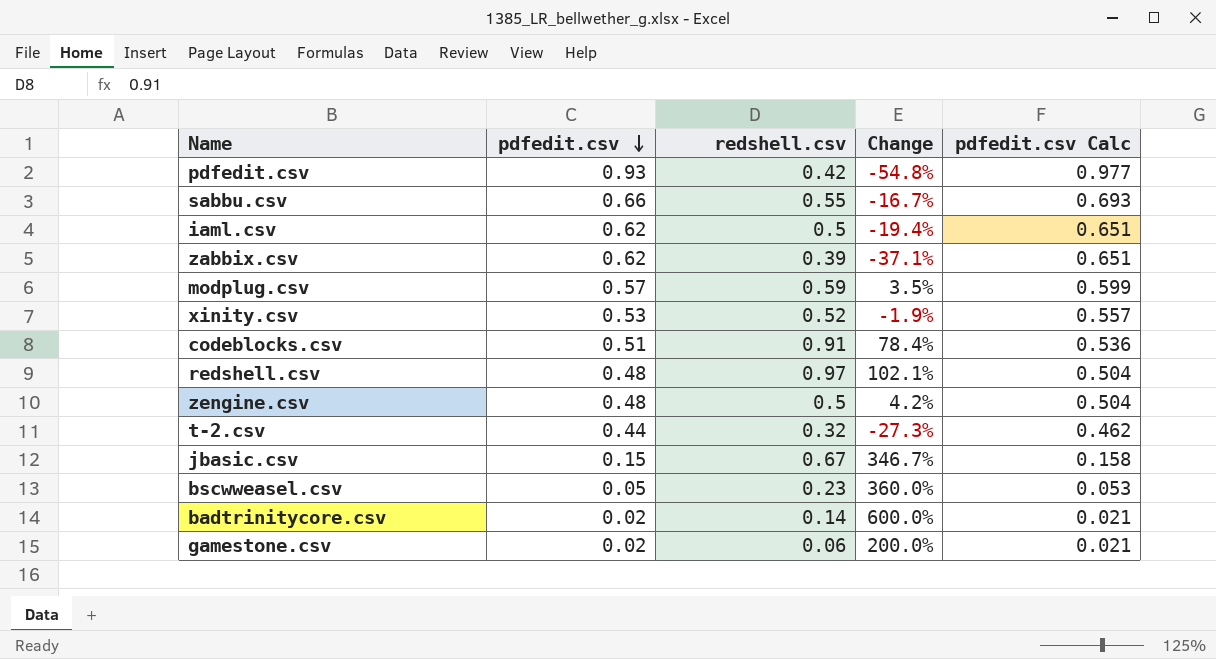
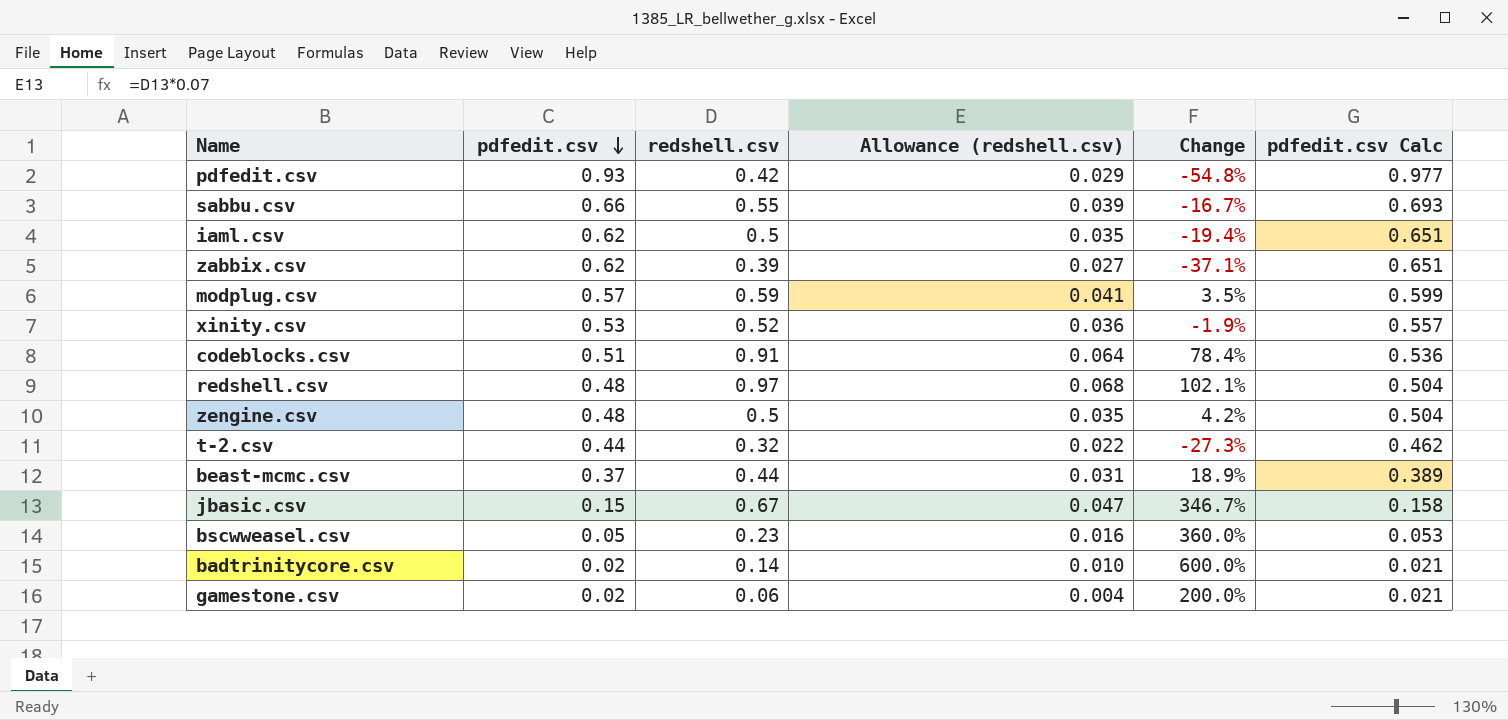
column Allowance (redshell.csv) | formula: none -> [redshell.csv] * 0.07
row beast-mcmc.csv: none -> 0.37 | 0.44 | 0.031 | 18.9% | 0.389

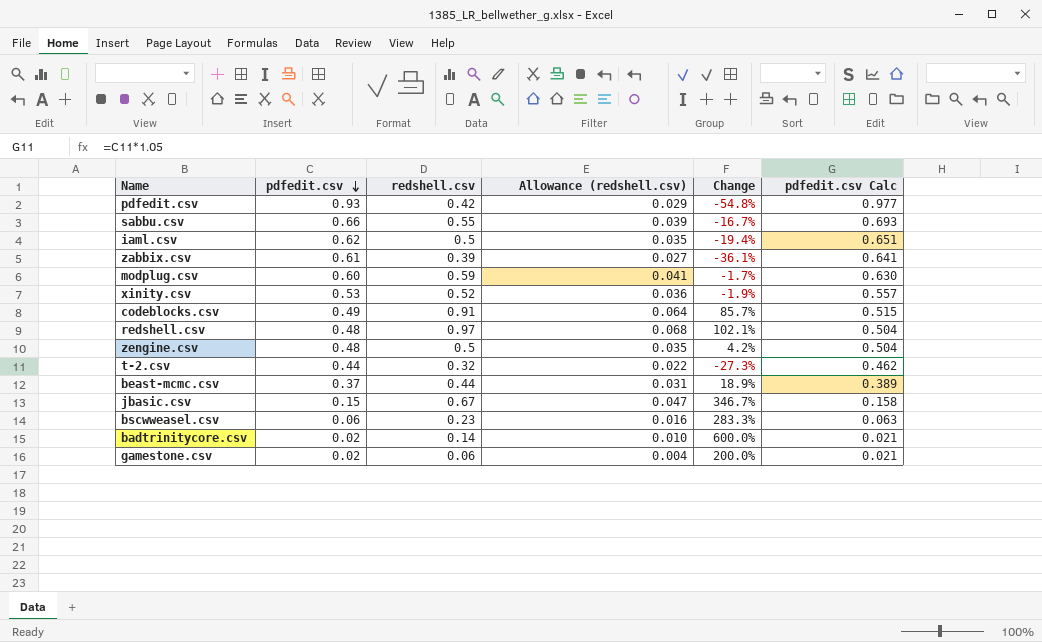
zabbix.csv | pdfedit.csv: 0.62 -> 0.61
zabbix.csv | Change: -37.1% -> -36.1%
zabbix.csv | pdfedit.csv Calc: 0.651 -> 0.641
modplug.csv | pdfedit.csv: 0.57 -> 0.60
modplug.csv | Change: 3.5% -> -1.7%
modplug.csv | pdfedit.csv Calc: 0.599 -> 0.630
codeblocks.csv | pdfedit.csv: 0.51 -> 0.49
codeblocks.csv | Change: 78.4% -> 85.7%
codeblocks.csv | pdfedit.csv Calc: 0.536 -> 0.515
bscwweasel.csv | pdfedit.csv: 0.05 -> 0.06
bscwweasel.csv | Change: 360.0% -> 283.3%
bscwweasel.csv | pdfedit.csv Calc: 0.053 -> 0.063

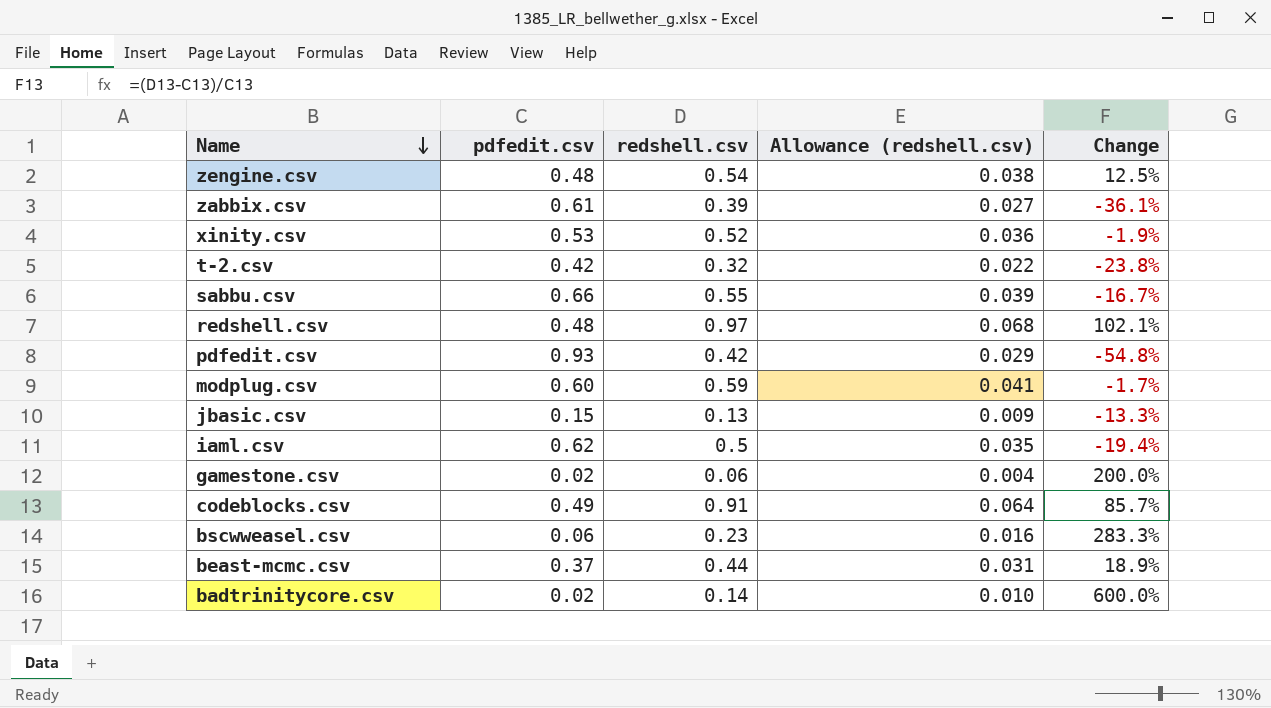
row order: pdfedit.csv descending -> Name descending
column pdfedit.csv Calc | formula: [pdfedit.csv] * 1.05 -> none
zengine.csv | redshell.csv: 0.5 -> 0.54
zengine.csv | Allowance (redshell.csv): 0.035 -> 0.038
zengine.csv | Change: 4.2% -> 12.5%
t-2.csv | pdfedit.csv: 0.44 -> 0.42
t-2.csv | Change: -27.3% -> -23.8%
jbasic.csv | redshell.csv: 0.67 -> 0.13
jbasic.csv | Allowance (redshell.csv): 0.047 -> 0.009
jbasic.csv | Change: 346.7% -> -13.3%

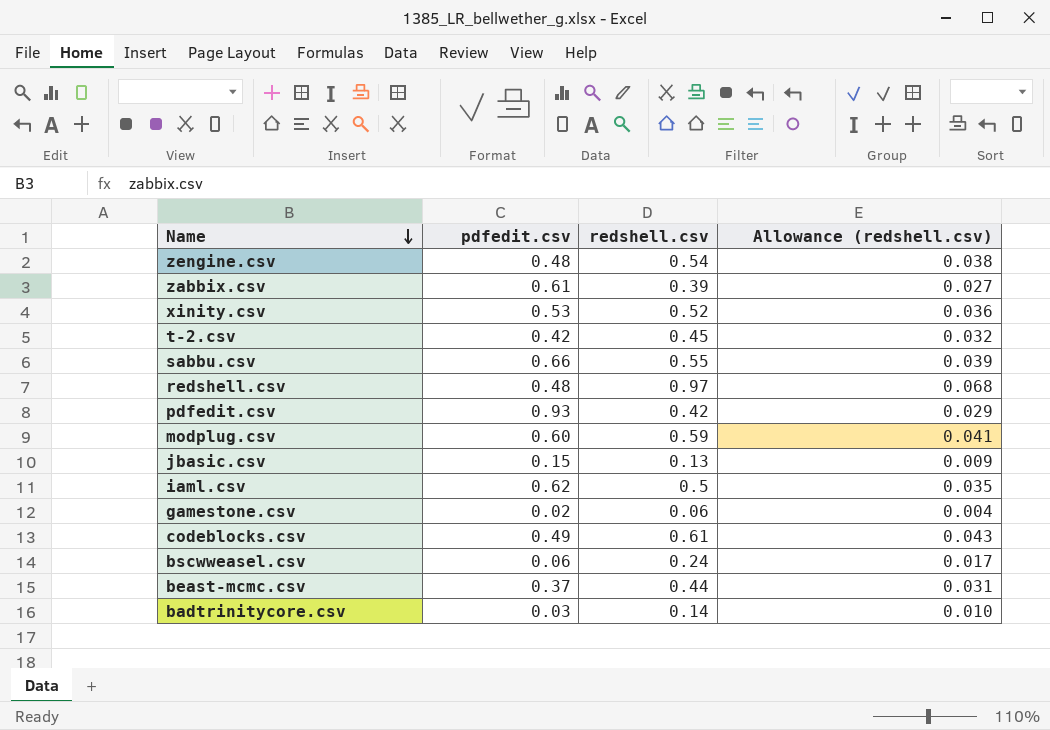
column Change | formula: ([redshell.csv] - [pdfedit.csv]) / [pdfedit.csv] -> none
t-2.csv | redshell.csv: 0.32 -> 0.45
t-2.csv | Allowance (redshell.csv): 0.022 -> 0.032
codeblocks.csv | redshell.csv: 0.91 -> 0.61
codeblocks.csv | Allowance (redshell.csv): 0.064 -> 0.043
bscwweasel.csv | redshell.csv: 0.23 -> 0.24
bscwweasel.csv | Allowance (redshell.csv): 0.016 -> 0.017
badtrinitycore.csv | pdfedit.csv: 0.02 -> 0.03

